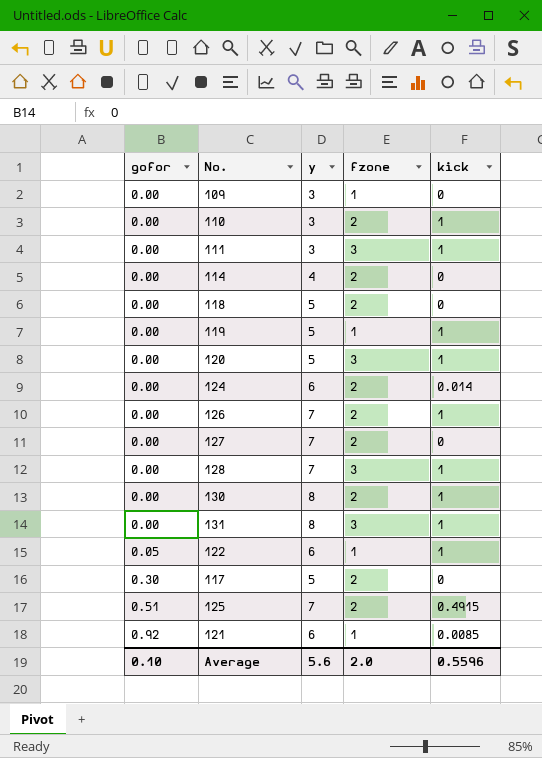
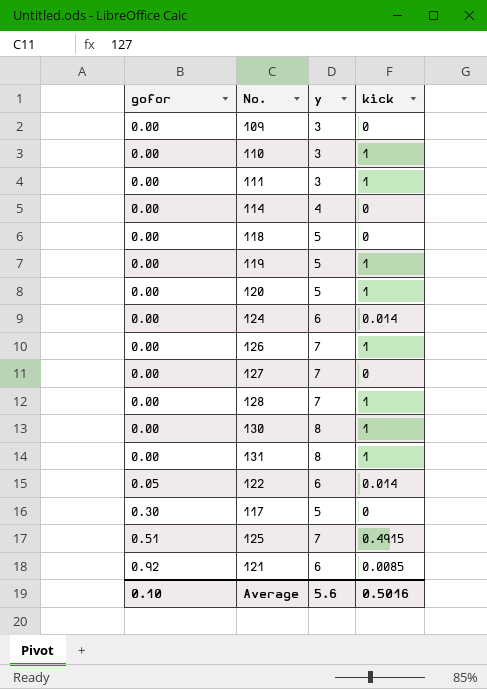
column fzone | position: 4 -> none
122 | kick: 1 -> 0.014
Average | kick: 0.5596 -> 0.5016

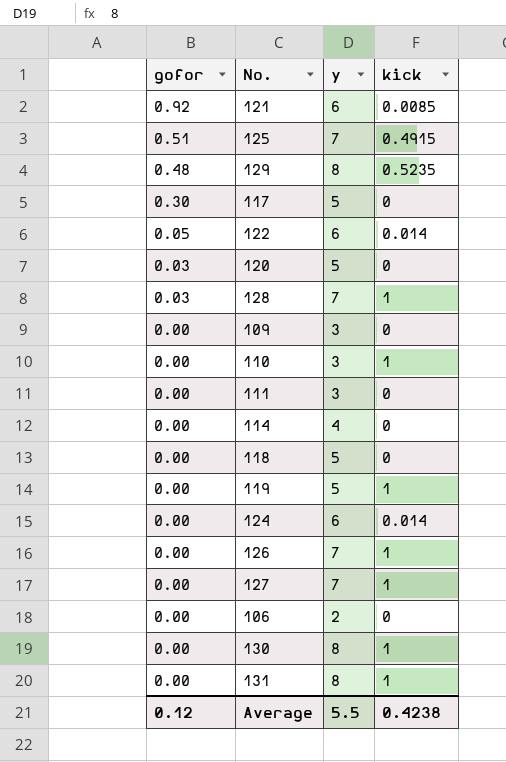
row order: gofor ascending -> gofor descending
row 129: none -> 0.48 | 8 | 0.5235
120 | gofor: 0.00 -> 0.03
120 | kick: 1 -> 0
128 | gofor: 0.00 -> 0.03
111 | kick: 1 -> 0
127 | kick: 0 -> 1
row 106: none -> 0.00 | 2 | 0
Average | gofor: 0.10 -> 0.12
Average | y: 5.6 -> 5.5
Average | kick: 0.5016 -> 0.4238

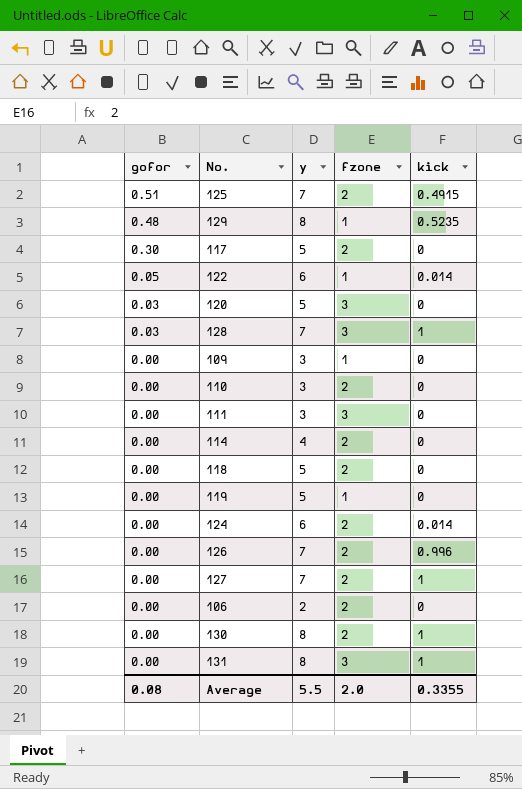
column fzone | position: none -> 4
row 121: 0.92 | 6 | 0.0085 -> none
110 | kick: 1 -> 0
119 | kick: 1 -> 0
126 | kick: 1 -> 0.996
Average | gofor: 0.12 -> 0.08
Average | kick: 0.4238 -> 0.3355

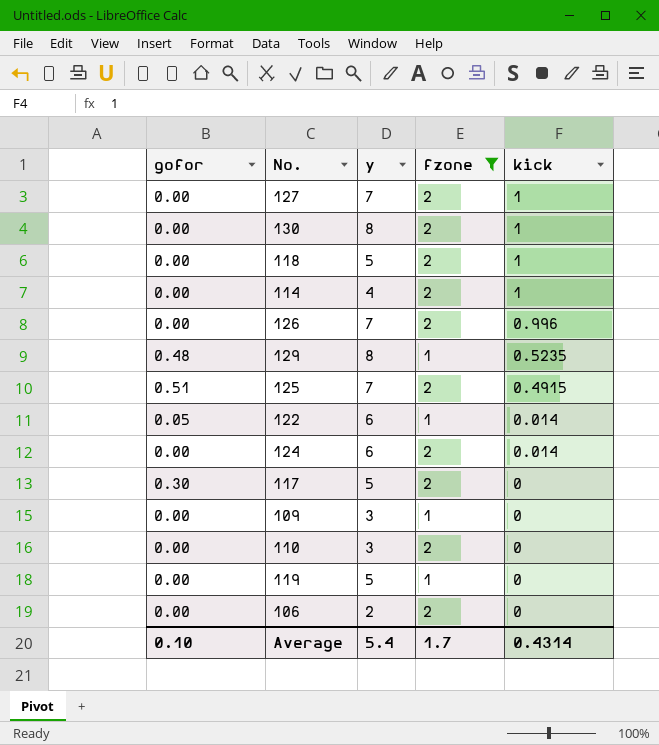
filter: none -> fzone != 3
row order: gofor descending -> kick descending
118 | kick: 0 -> 1
114 | kick: 0 -> 1
Average | gofor: 0.08 -> 0.10
Average | y: 5.5 -> 5.4
Average | fzone: 2.0 -> 1.7
Average | kick: 0.3355 -> 0.4314

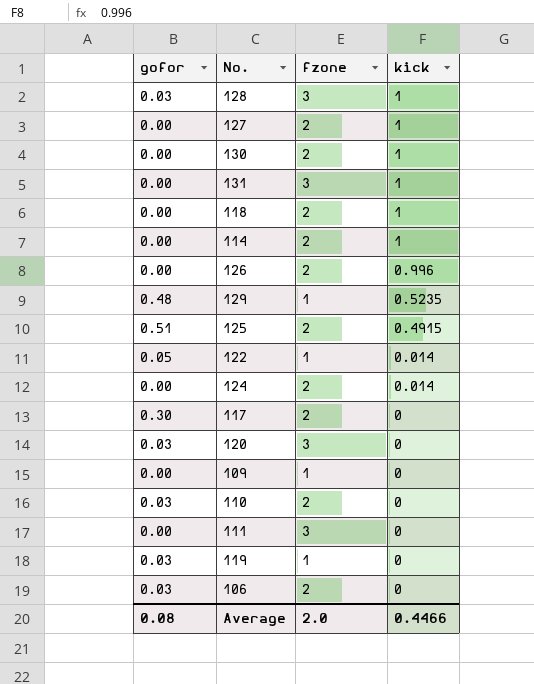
filter: fzone != 3 -> none
column y | position: 3 -> none
110 | gofor: 0.00 -> 0.03
119 | gofor: 0.00 -> 0.03
106 | gofor: 0.00 -> 0.03
Average | gofor: 0.10 -> 0.08
Average | fzone: 1.7 -> 2.0
Average | kick: 0.4314 -> 0.4466

